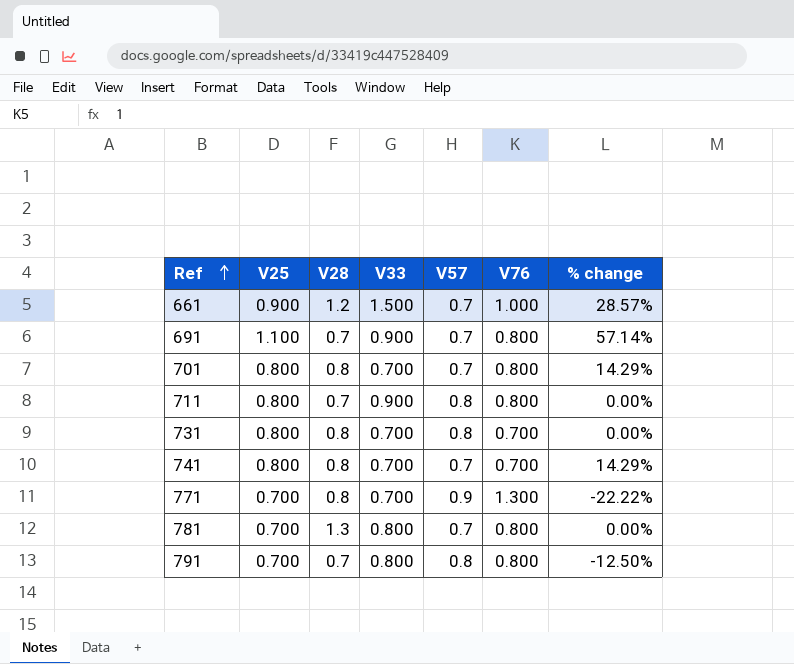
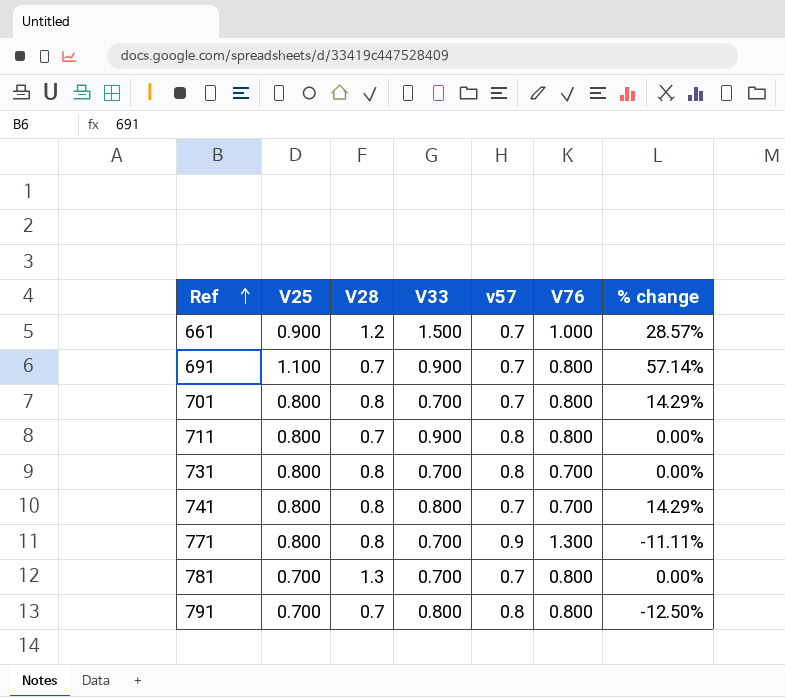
column name: V57 -> v57
741 | V33: 0.700 -> 0.800
771 | V25: 0.700 -> 0.800
771 | % change: -22.22% -> -11.11%
781 | V33: 0.800 -> 0.700

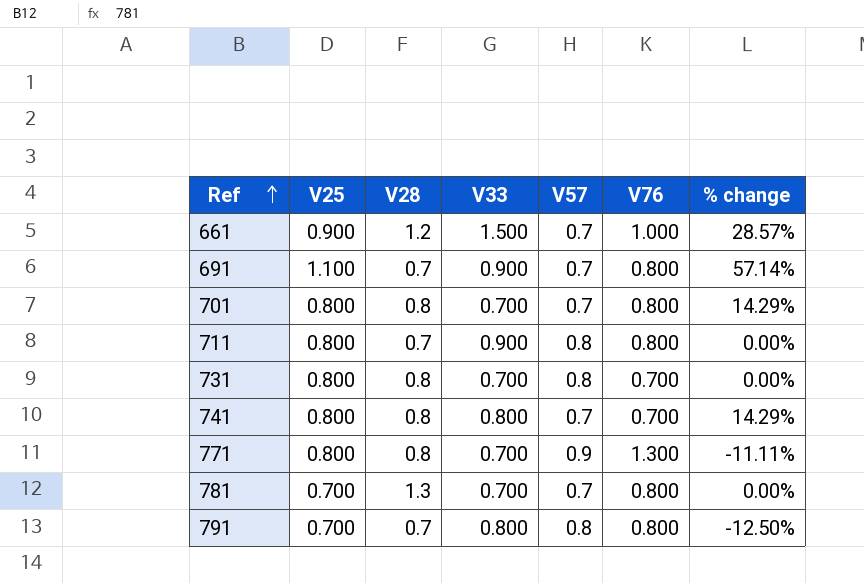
column name: v57 -> V57

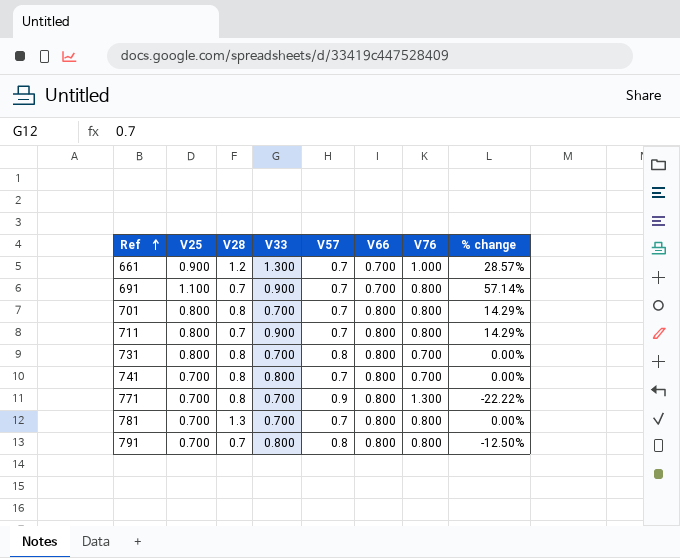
column V66 | position: none -> 6
661 | V33: 1.500 -> 1.300
711 | V57: 0.8 -> 0.7
711 | % change: 0.00% -> 14.29%
741 | V25: 0.800 -> 0.700
741 | % change: 14.29% -> 0.00%
771 | V25: 0.800 -> 0.700
771 | % change: -11.11% -> -22.22%

